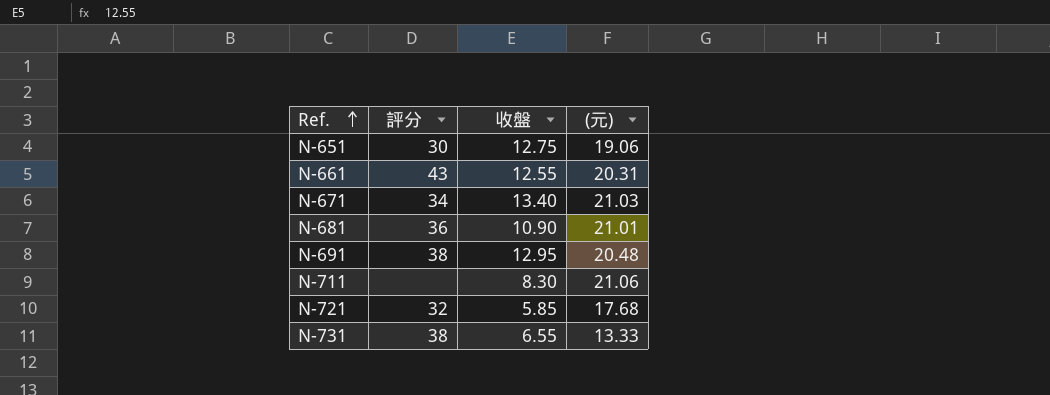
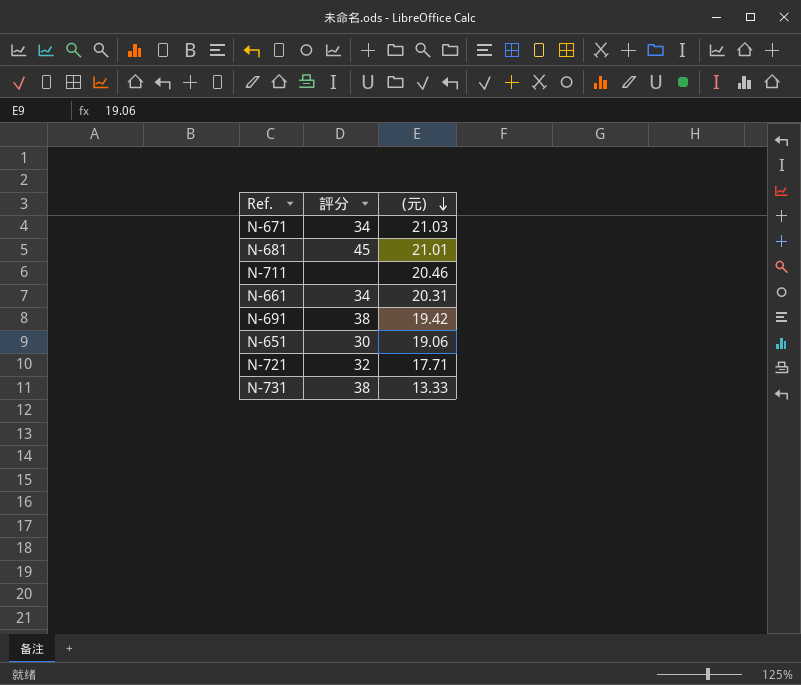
row order: Ref. ascending -> (元) descending
column 收盤 | position: 3 -> none
N-681 | 評分: 36 -> 45
N-711 | (元): 21.06 -> 20.46
N-661 | 評分: 43 -> 34
N-691 | (元): 20.48 -> 19.42
N-721 | (元): 17.68 -> 17.71

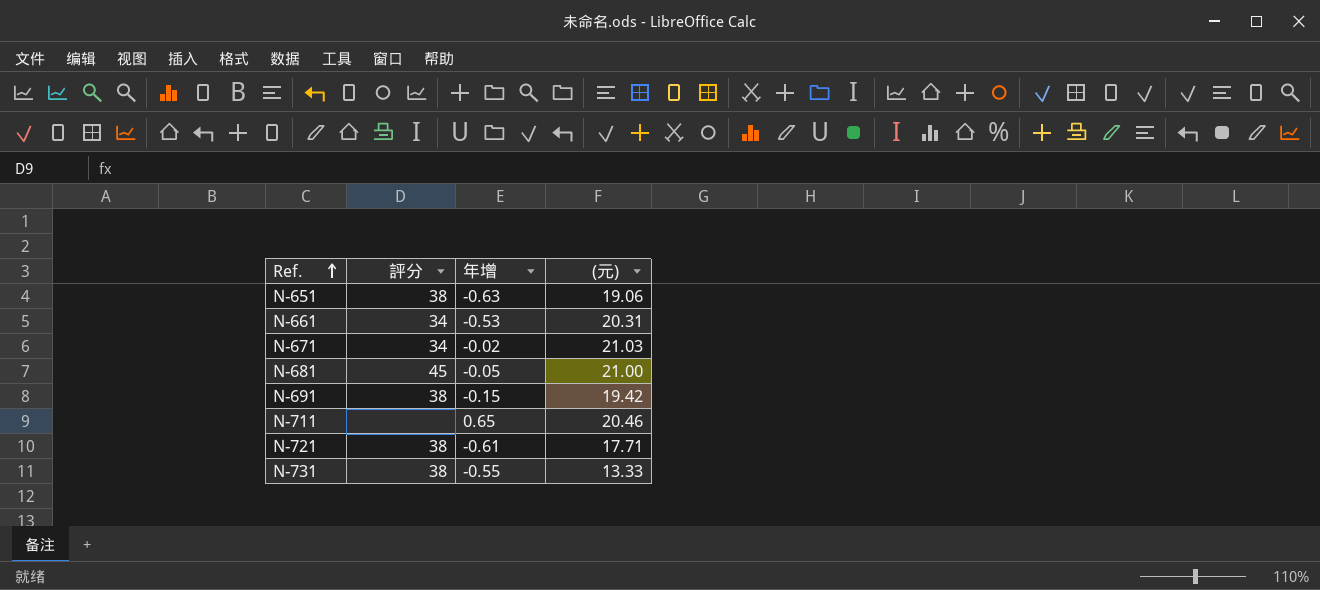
row order: (元) descending -> Ref. ascending
column 年增 | position: none -> 3
N-651 | 評分: 30 -> 38
N-681 | (元): 21.01 -> 21.00
N-721 | 評分: 32 -> 38

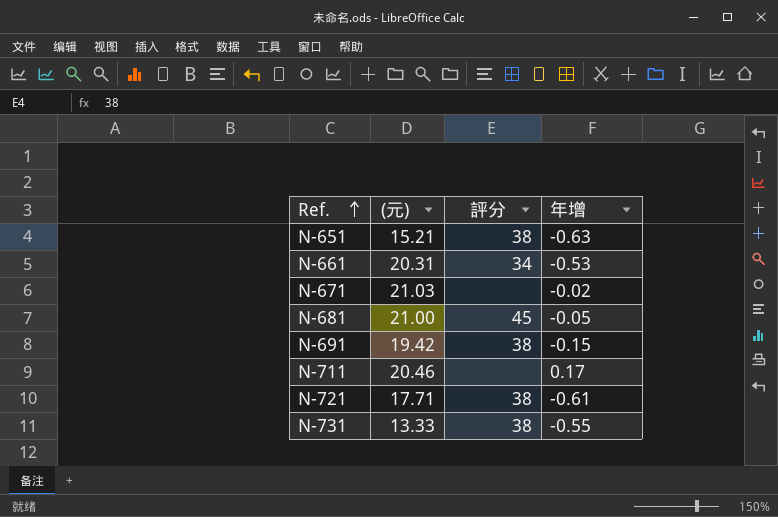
column (元) | position: 4 -> 2
N-651 | (元): 19.06 -> 15.21
N-671 | 評分: 34 -> none
N-711 | 年增: 0.65 -> 0.17

